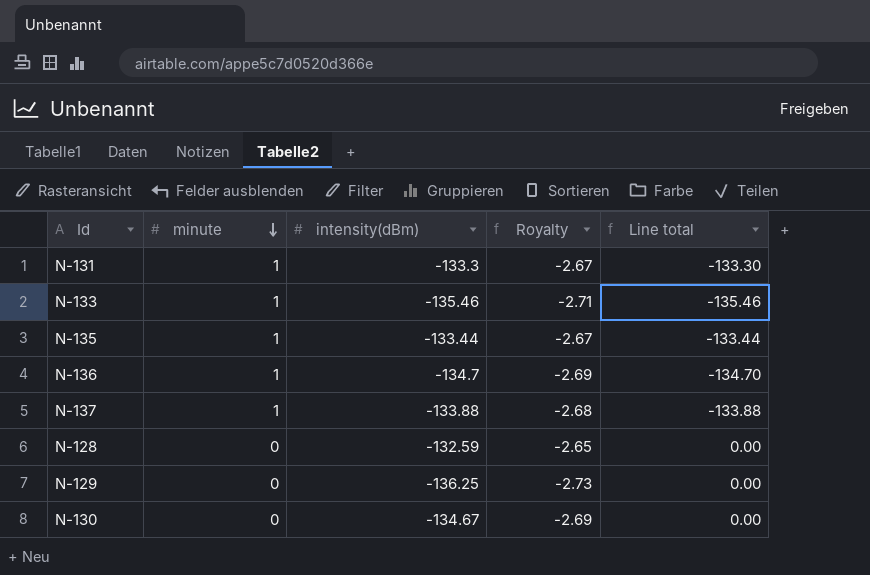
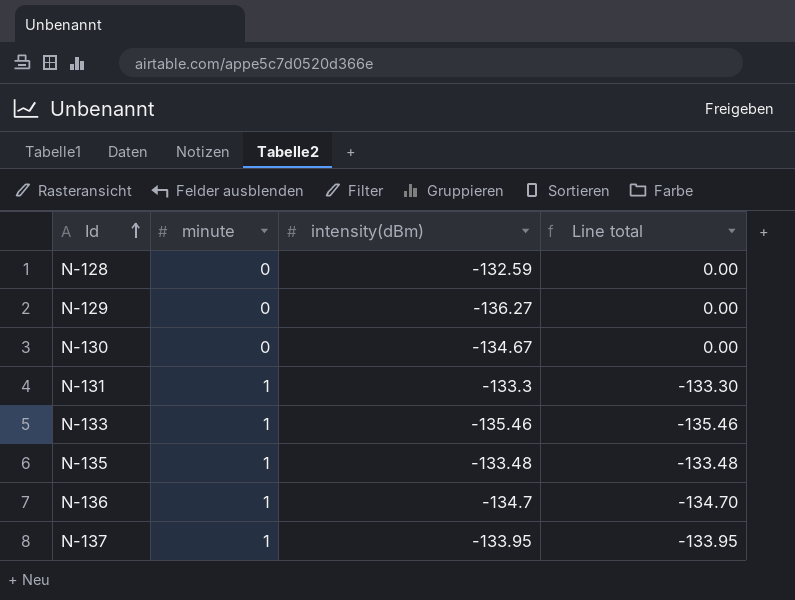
row order: minute descending -> Id ascending
column Royalty | formula: [intensity(dBm)] * 0.02 -> none
N-129 | intensity(dBm): -136.25 -> -136.27
N-135 | intensity(dBm): -133.44 -> -133.48
N-135 | Line total: -133.44 -> -133.48
N-137 | intensity(dBm): -133.88 -> -133.95
N-137 | Line total: -133.88 -> -133.95

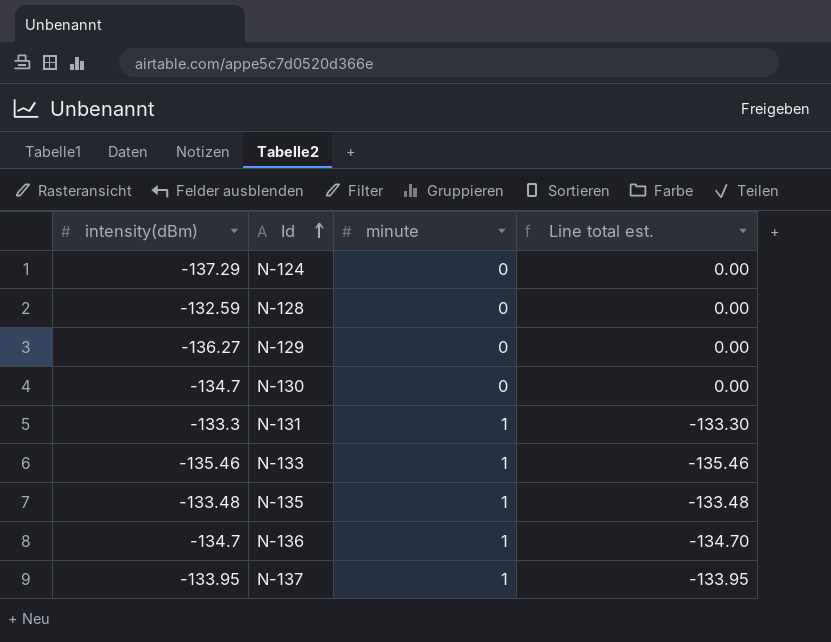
column intensity(dBm) | position: 3 -> 1
column name: Line total -> Line total est.
row N-124: none -> -137.29 | 0 | 0.00
N-130 | intensity(dBm): -134.67 -> -134.7

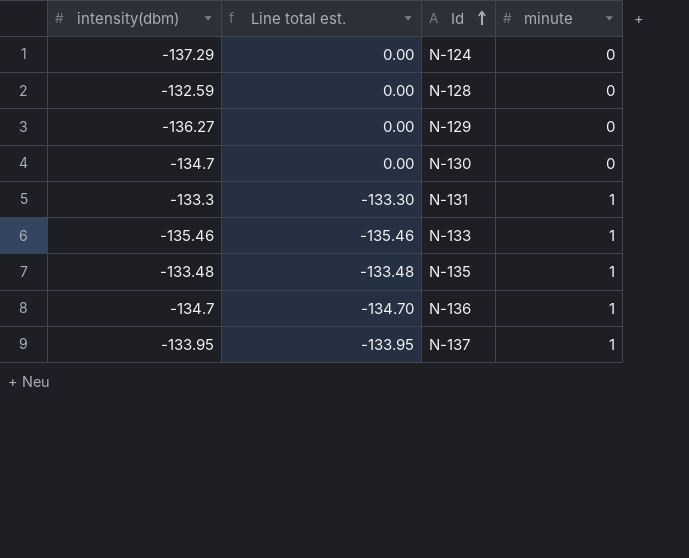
column name: intensity(dBm) -> intensity(dbm)
column Line total est. | position: 4 -> 2

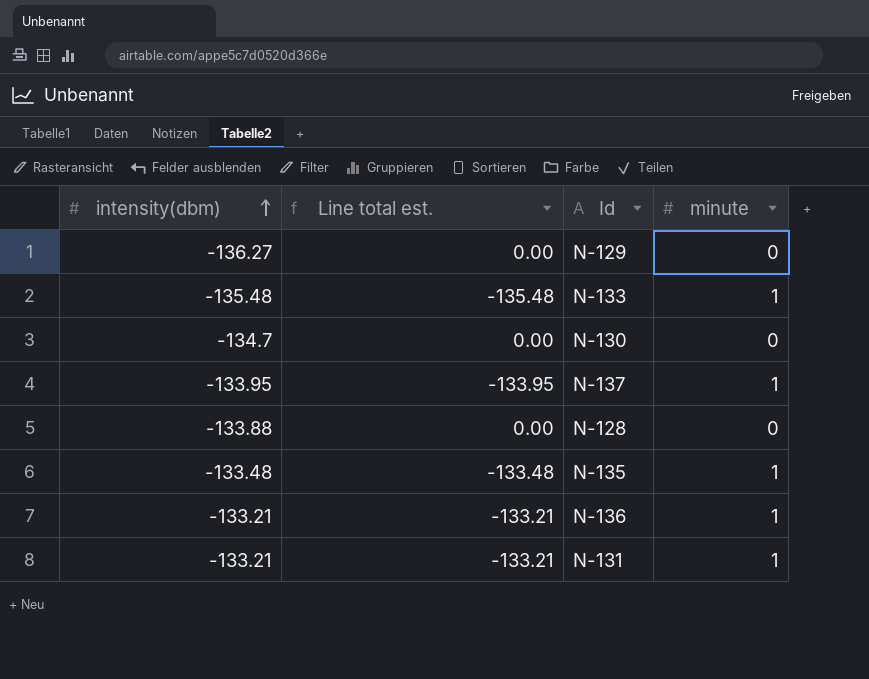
row order: Id ascending -> intensity(dbm) ascending
row N-124: -137.29 | 0.00 | 0 -> none
N-133 | intensity(dbm): -135.46 -> -135.48
N-133 | Line total est.: -135.46 -> -135.48
N-128 | intensity(dbm): -132.59 -> -133.88
N-136 | intensity(dbm): -134.7 -> -133.21
N-136 | Line total est.: -134.70 -> -133.21
N-131 | intensity(dbm): -133.3 -> -133.21
N-131 | Line total est.: -133.30 -> -133.21

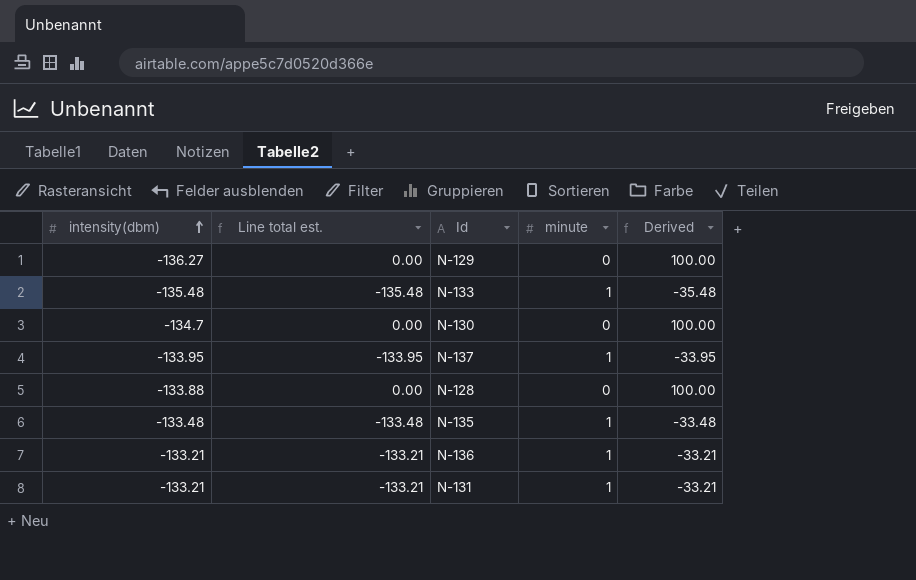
column Derived | formula: none -> [Line total est.] + 100

